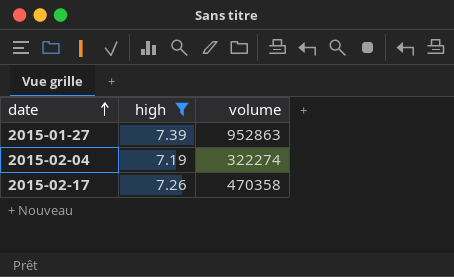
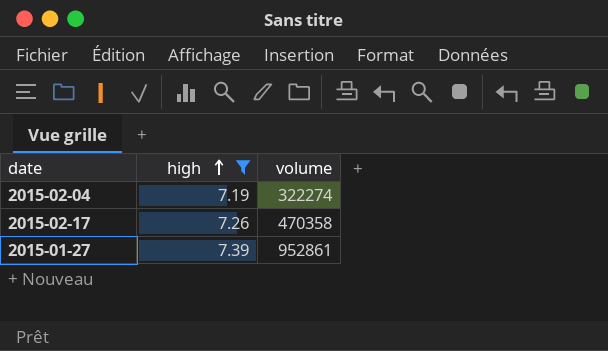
row order: date ascending -> high ascending
2015-01-27 | volume: 952863 -> 952861

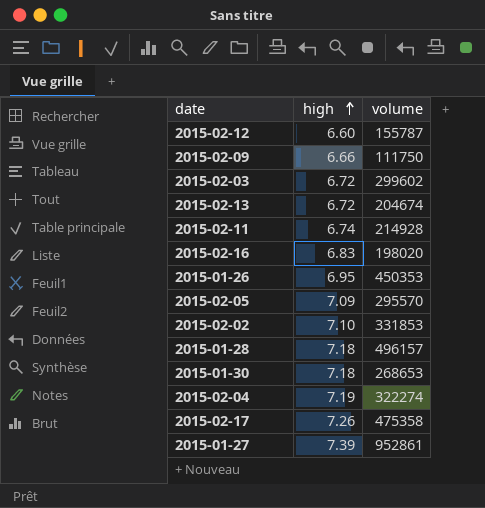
filter: high >= 7.19 -> none
2015-02-17 | volume: 470358 -> 475358

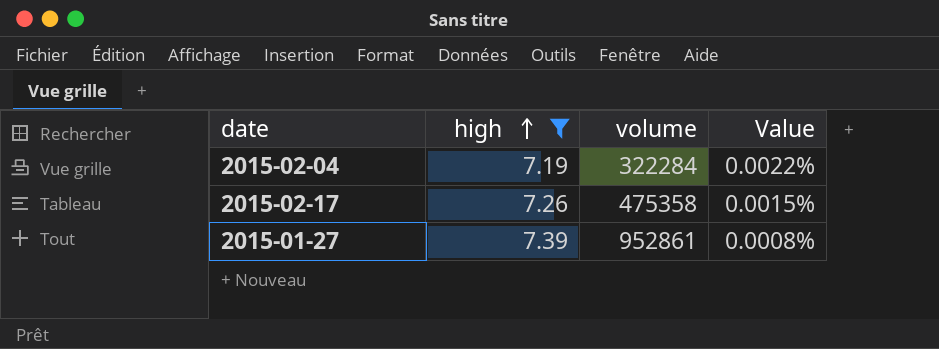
filter: none -> high >= 7.19
column Value | formula: none -> [high] / [volume]
2015-02-04 | volume: 322274 -> 322284

